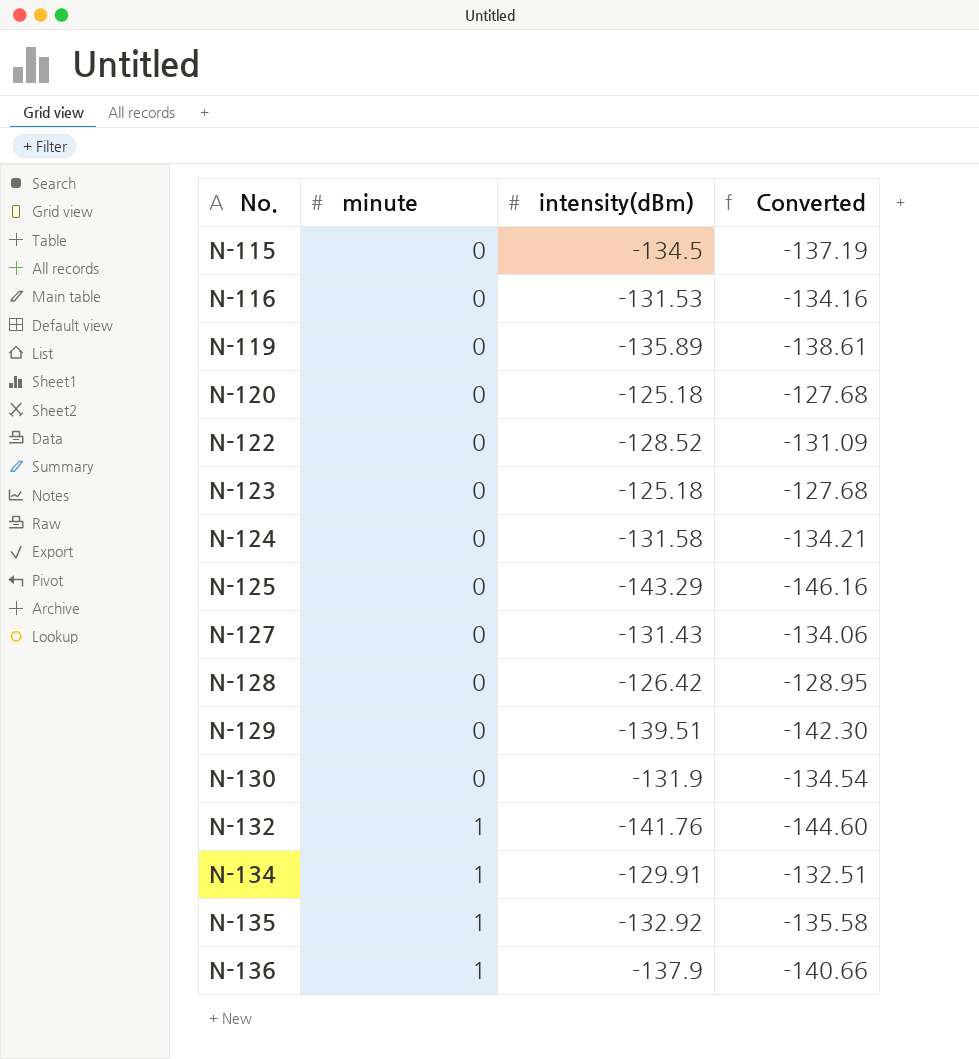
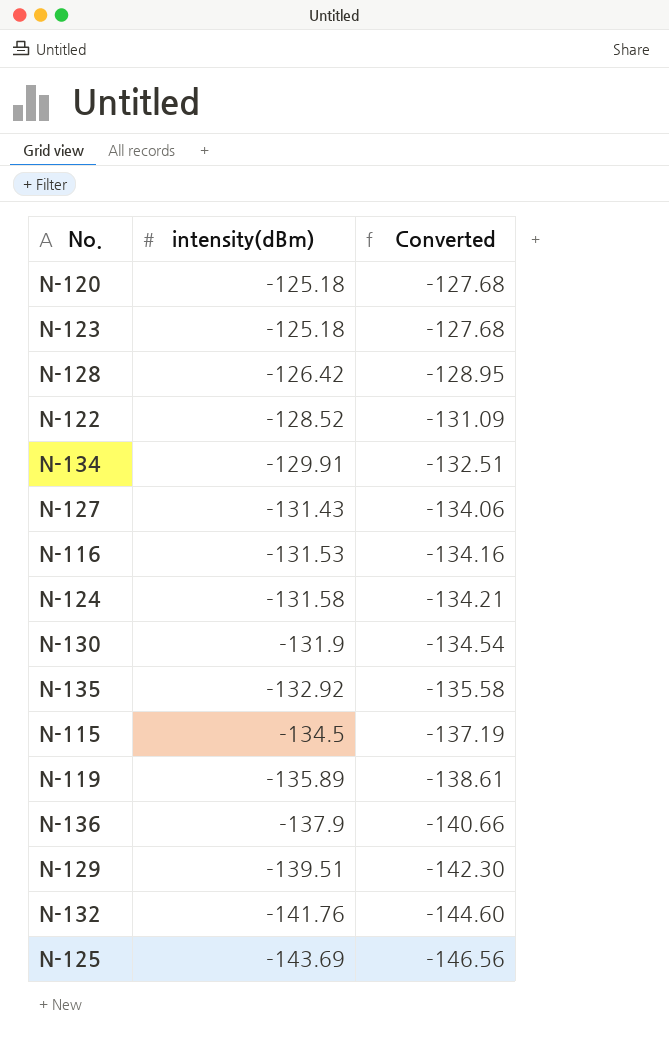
row order: No. ascending -> intensity(dBm) descending
column minute | position: 2 -> none
N-125 | intensity(dBm): -143.29 -> -143.69
N-125 | Converted: -146.16 -> -146.56

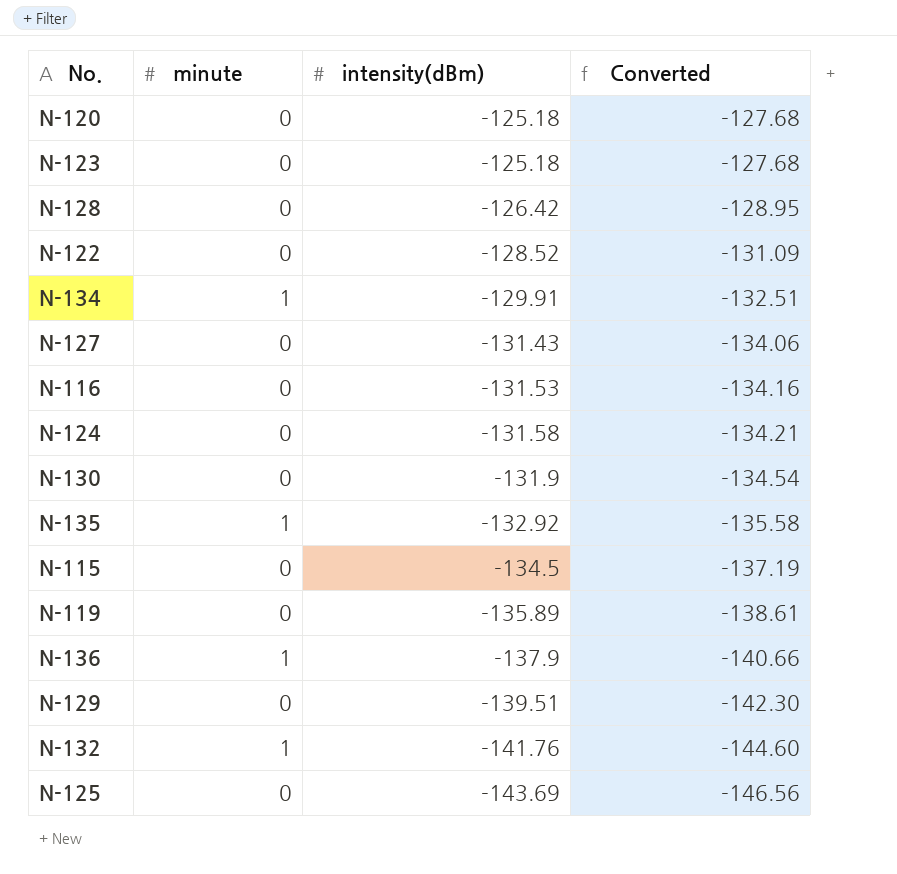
column minute | position: none -> 2

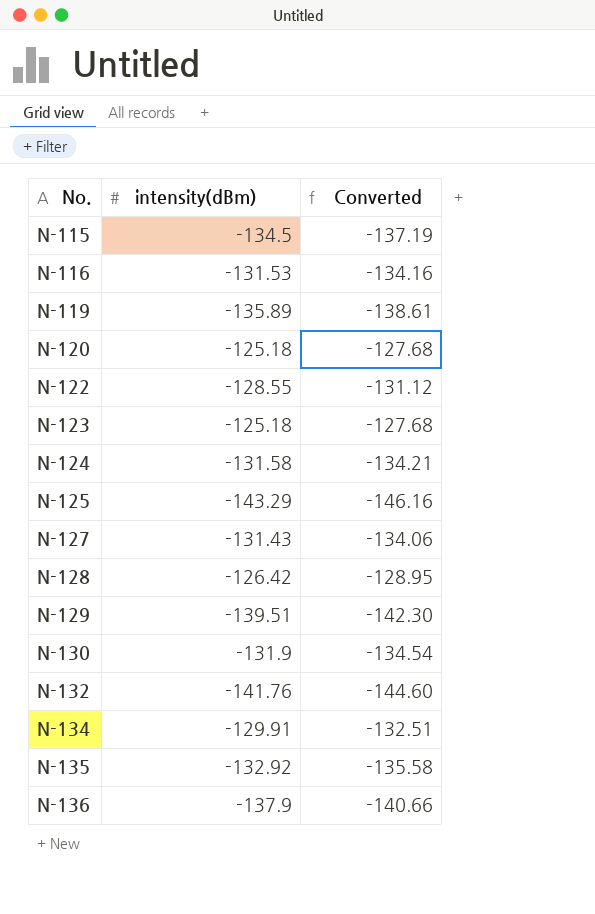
row order: intensity(dBm) descending -> No. ascending
column minute | position: 2 -> none
N-122 | intensity(dBm): -128.52 -> -128.55
N-122 | Converted: -131.09 -> -131.12
N-125 | intensity(dBm): -143.69 -> -143.29
N-125 | Converted: -146.56 -> -146.16

